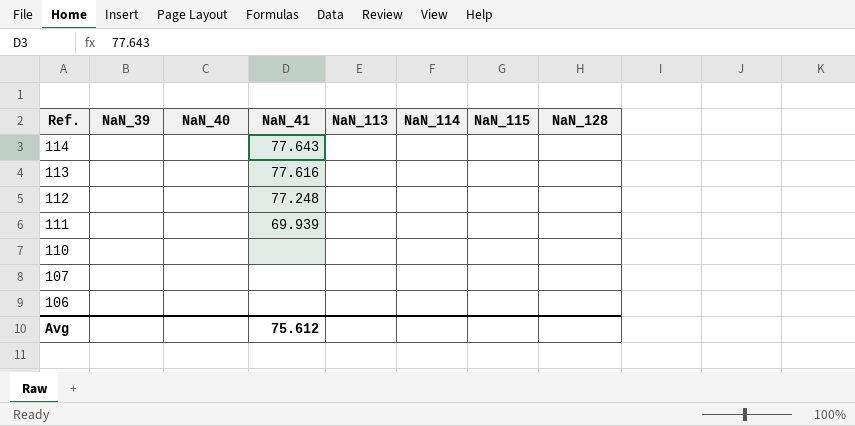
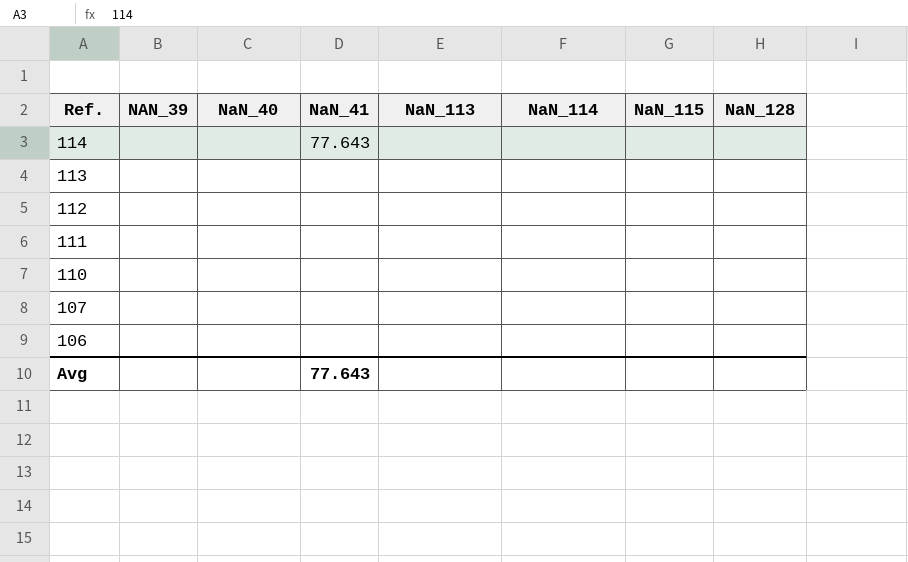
column name: NaN_39 -> NAN_39
113 | NaN_41: 77.616 -> none
112 | NaN_41: 77.248 -> none
111 | NaN_41: 69.939 -> none
Avg | NaN_41: 75.612 -> 77.643

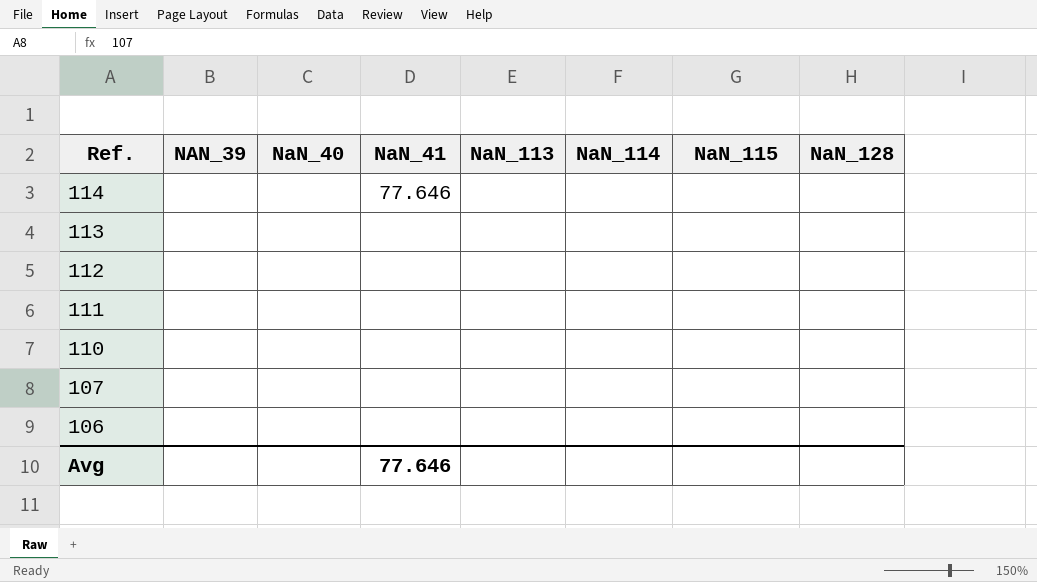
114 | NaN_41: 77.643 -> 77.646
Avg | NaN_41: 77.643 -> 77.646

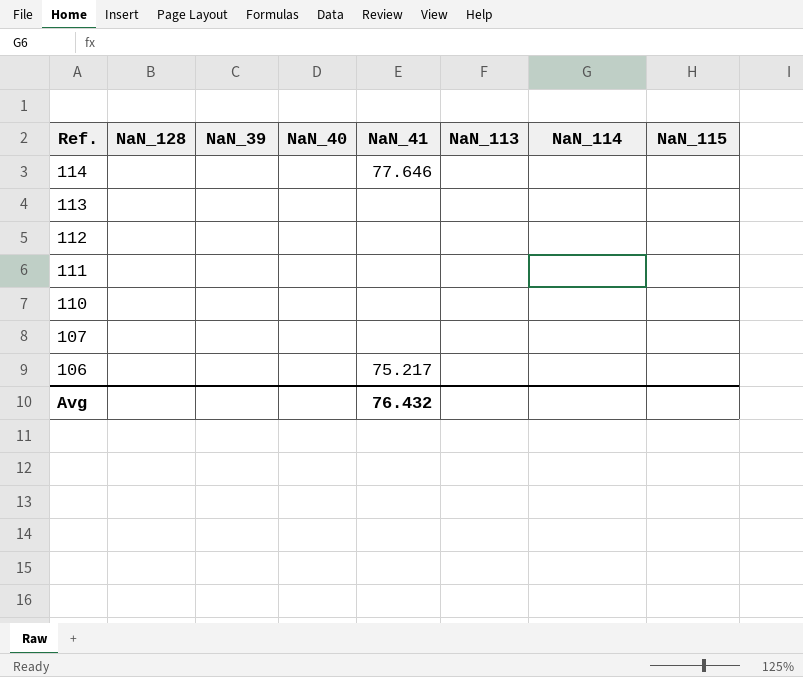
column NaN_128 | position: 8 -> 2
column name: NAN_39 -> NaN_39
106 | NaN_41: none -> 75.217
Avg | NaN_41: 77.646 -> 76.432

